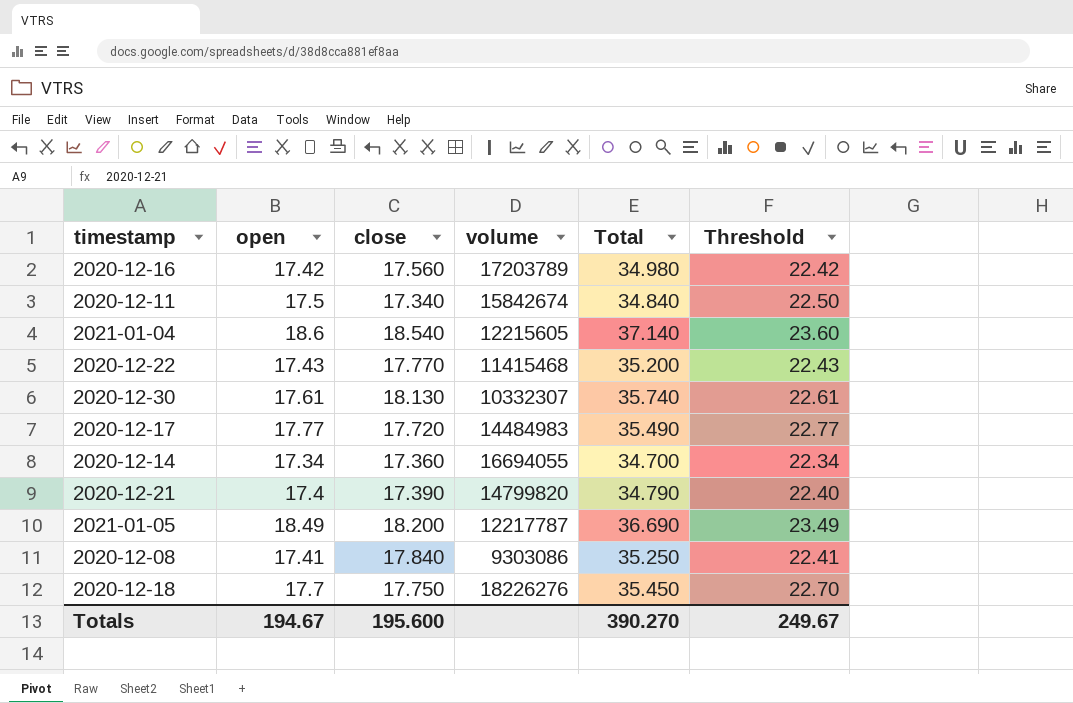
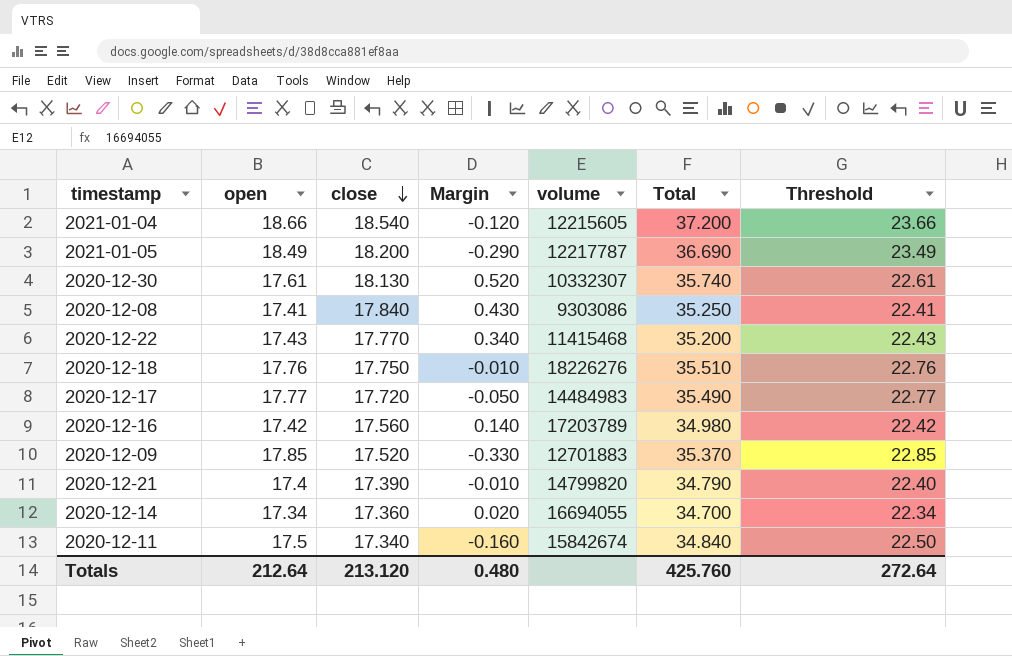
row order: none -> close descending
column Margin | formula: none -> [close] - [open]
2021-01-04 | open: 18.6 -> 18.66
2021-01-04 | Total: 37.140 -> 37.200
2021-01-04 | Threshold: 23.60 -> 23.66
2020-12-18 | open: 17.7 -> 17.76
2020-12-18 | Total: 35.450 -> 35.510
2020-12-18 | Threshold: 22.70 -> 22.76
row 2020-12-09: none -> 17.85 | 17.520 | -0.330 | 12701883 | 35.370 | 22.85
Totals | open: 194.67 -> 212.64
Totals | close: 195.600 -> 213.120
Totals | Total: 390.270 -> 425.760
Totals | Threshold: 249.67 -> 272.64

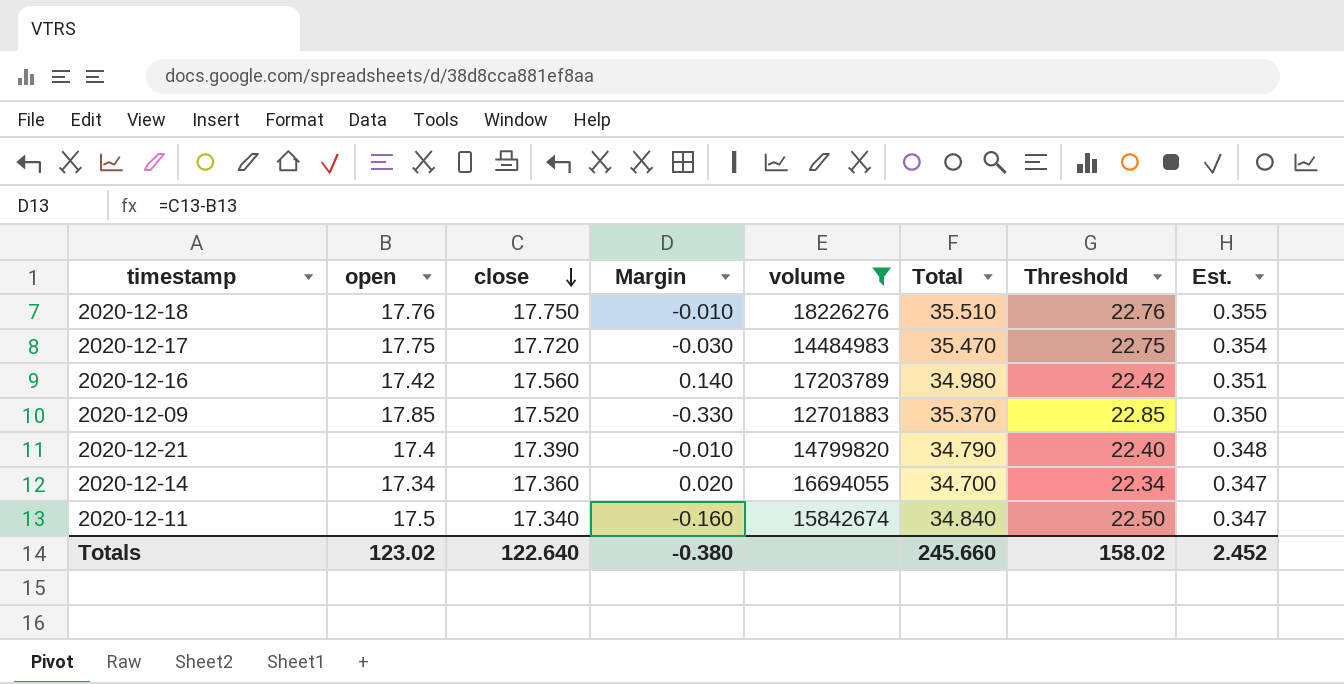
filter: none -> volume >= 12701883
column Est. | formula: none -> [close] * 0.02
2020-12-17 | open: 17.77 -> 17.75
2020-12-17 | Margin: -0.050 -> -0.030
2020-12-17 | Total: 35.490 -> 35.470
2020-12-17 | Threshold: 22.77 -> 22.75
Totals | open: 212.64 -> 123.02
Totals | close: 213.120 -> 122.640
Totals | Margin: 0.480 -> -0.380
Totals | Total: 425.760 -> 245.660
Totals | Threshold: 272.64 -> 158.02

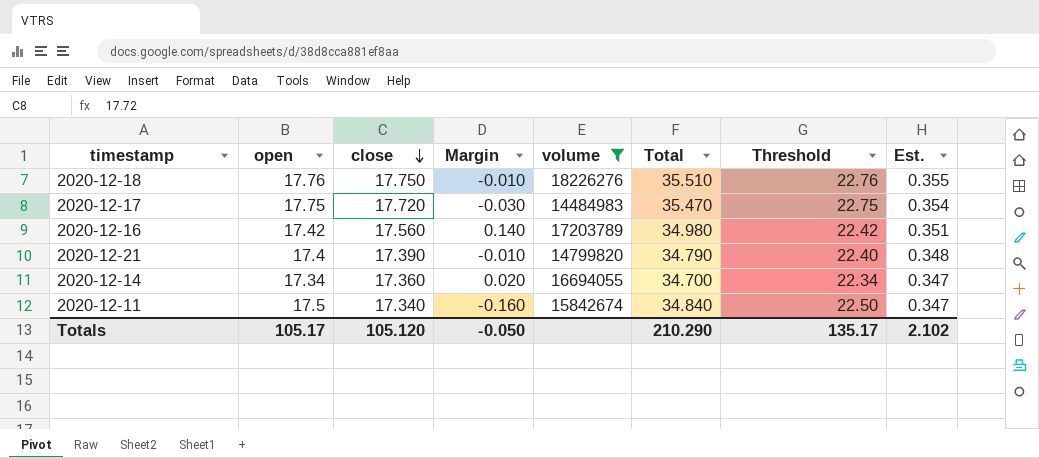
row 2020-12-09: 17.85 | 17.520 | -0.330 | 12701883 | 35.370 | 22.85 | 0.350 -> none
Totals | open: 123.02 -> 105.17
Totals | close: 122.640 -> 105.120
Totals | Margin: -0.380 -> -0.050
Totals | Total: 245.660 -> 210.290
Totals | Threshold: 158.02 -> 135.17
Totals | Est.: 2.452 -> 2.102

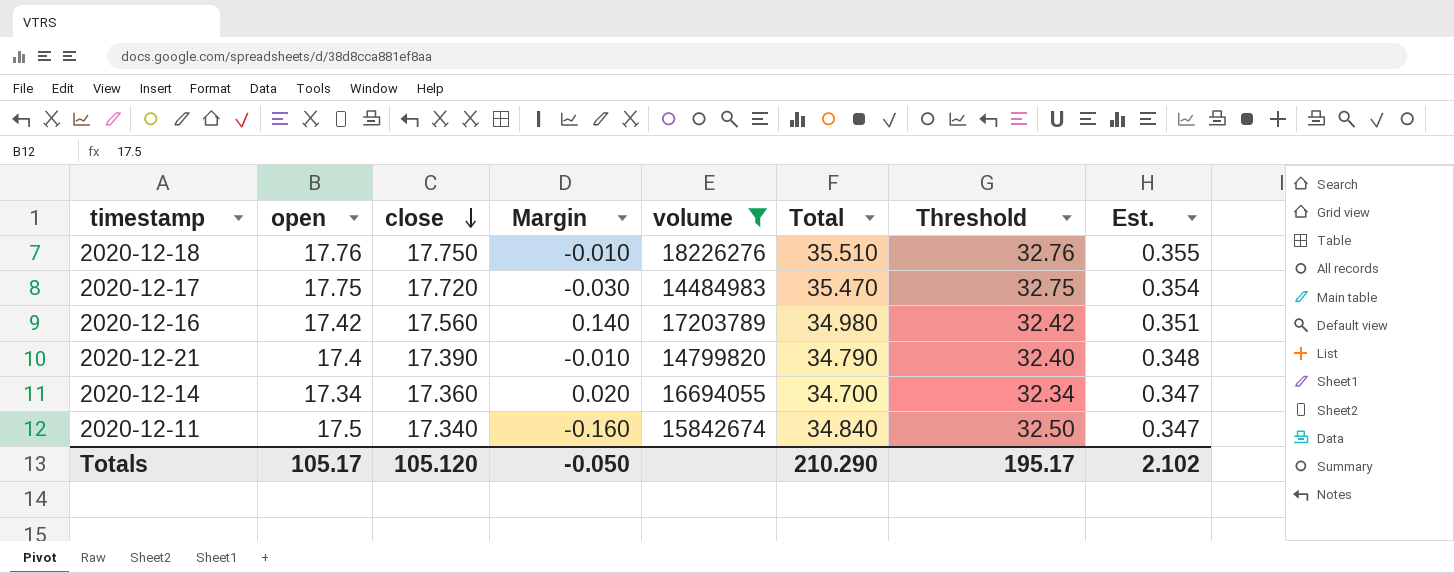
column Threshold | formula: [open] + 5 -> [open] + 15
Totals | Threshold: 135.17 -> 195.17

